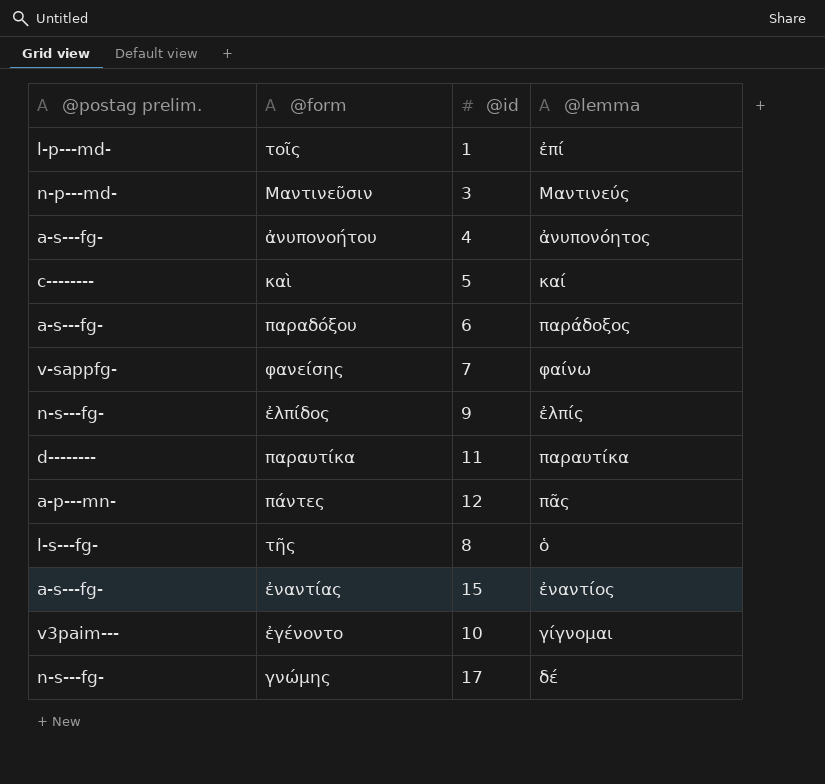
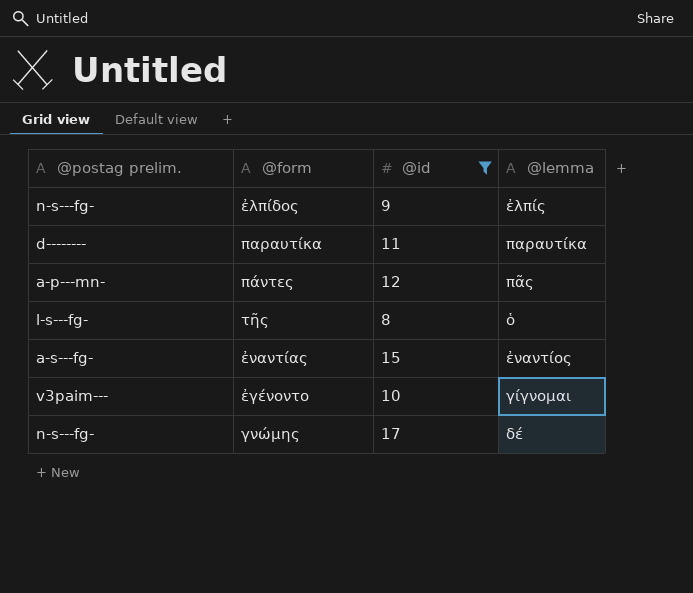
filter: none -> @id >= 8

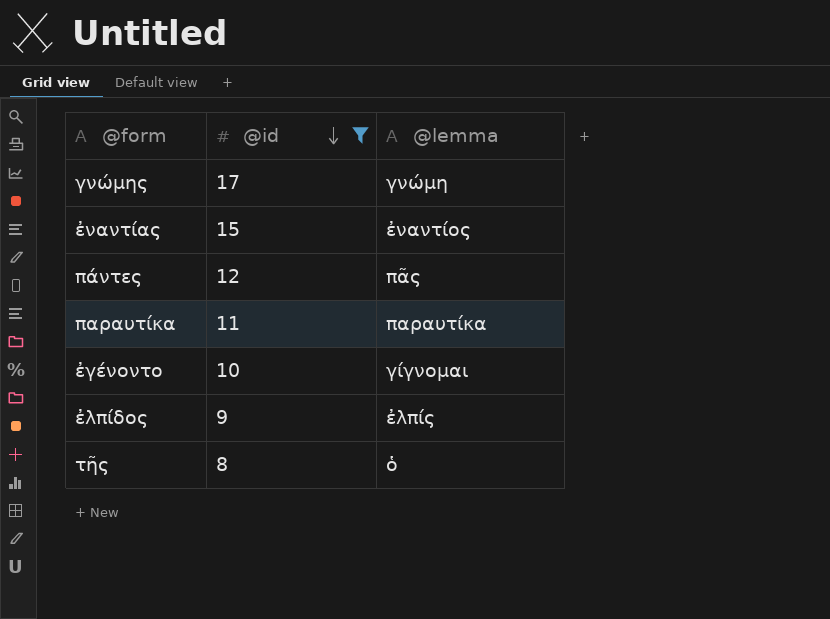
row order: none -> @id descending
column @postag prelim. | position: 1 -> none
γνώμης | @lemma: δέ -> γνώμη

